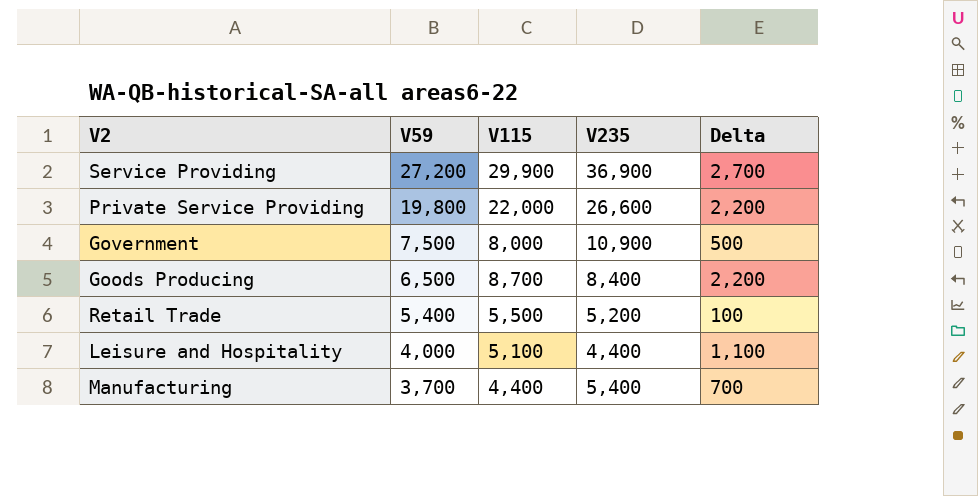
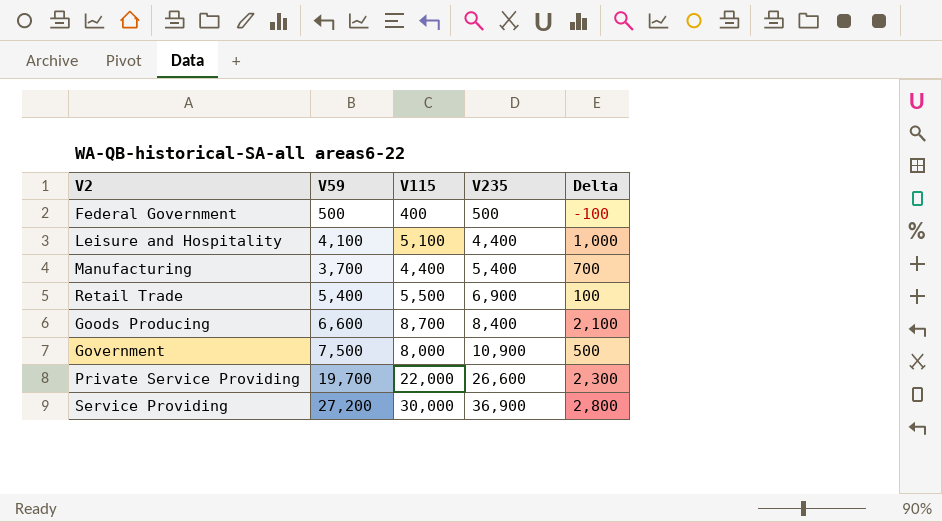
row order: V59 descending -> V235 ascending
row Federal Government: none -> 500 | 400 | 500 | -100
Leisure and Hospitality | V59: 4,000 -> 4,100
Leisure and Hospitality | Delta: 1,100 -> 1,000
Retail Trade | V235: 5,200 -> 6,900
Goods Producing | V59: 6,500 -> 6,600
Goods Producing | Delta: 2,200 -> 2,100
Private Service Providing | V59: 19,800 -> 19,700
Private Service Providing | Delta: 2,200 -> 2,300
Service Providing | V115: 29,900 -> 30,000
Service Providing | Delta: 2,700 -> 2,800

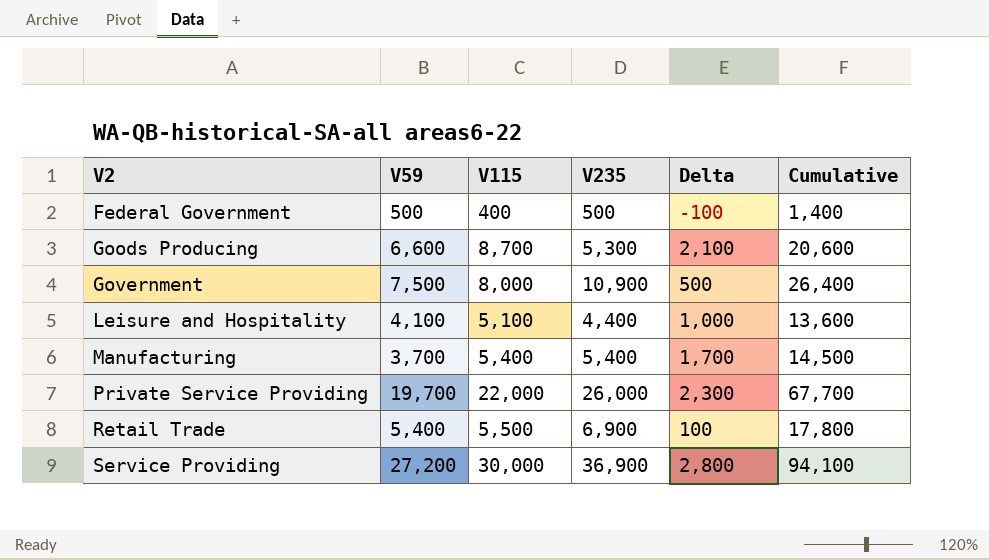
row order: V235 ascending -> V2 ascending
column Cumulative | formula: none -> [V59] + [V115] + [V235]
Goods Producing | V235: 8,400 -> 5,300
Manufacturing | V115: 4,400 -> 5,400
Manufacturing | Delta: 700 -> 1,700
Private Service Providing | V235: 26,600 -> 26,000

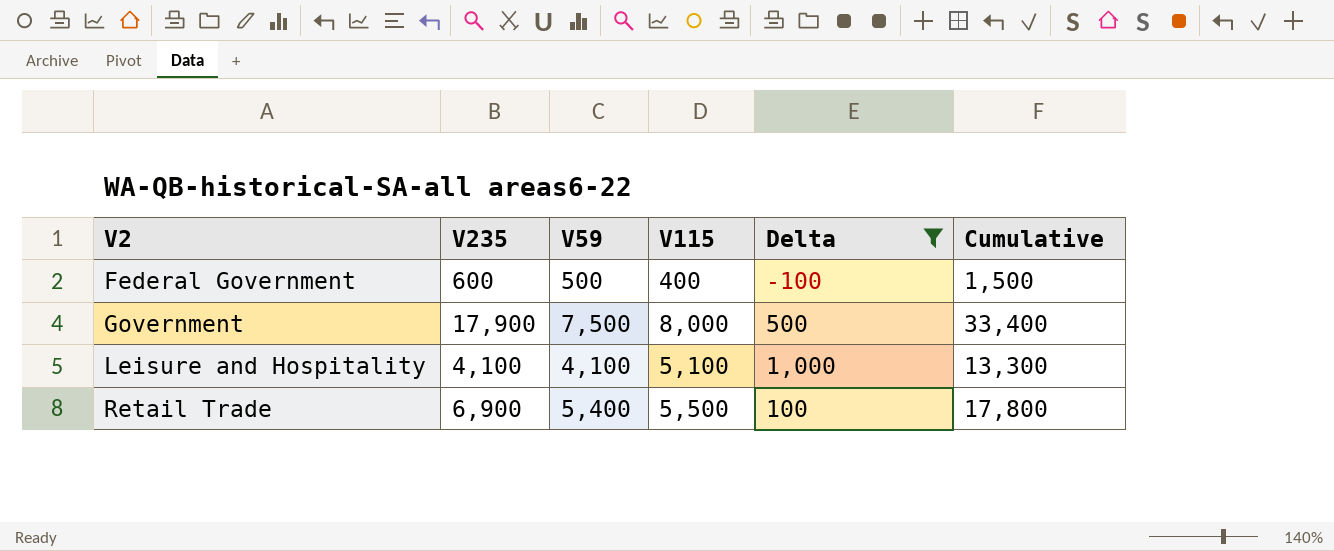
filter: none -> Delta <= 1,000
column V235 | position: 4 -> 2
Federal Government | V235: 500 -> 600
Federal Government | Cumulative: 1,400 -> 1,500
Government | V235: 10,900 -> 17,900
Government | Cumulative: 26,400 -> 33,400
Leisure and Hospitality | V235: 4,400 -> 4,100
Leisure and Hospitality | Cumulative: 13,600 -> 13,300

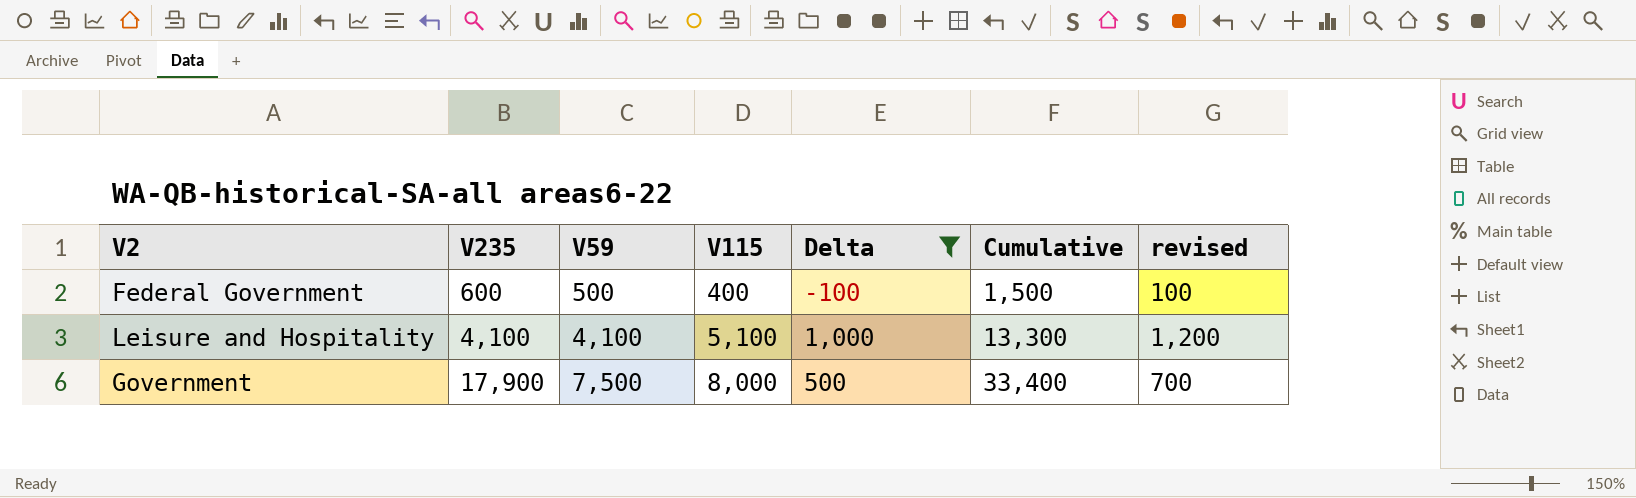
row order: V2 ascending -> V235 ascending
column revised | formula: none -> [Delta] + 200
row Retail Trade: 6,900 | 5,400 | 5,500 | 100 | 17,800 -> none

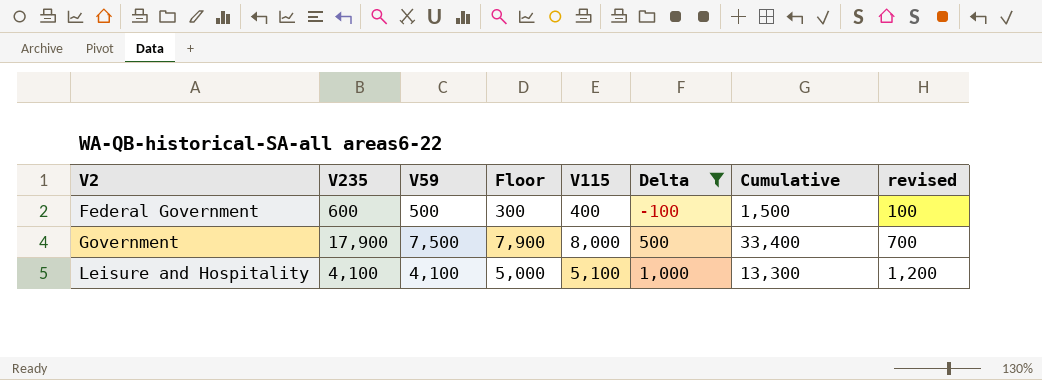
row order: V235 ascending -> V2 ascending
column Floor | formula: none -> [V115] - 100

